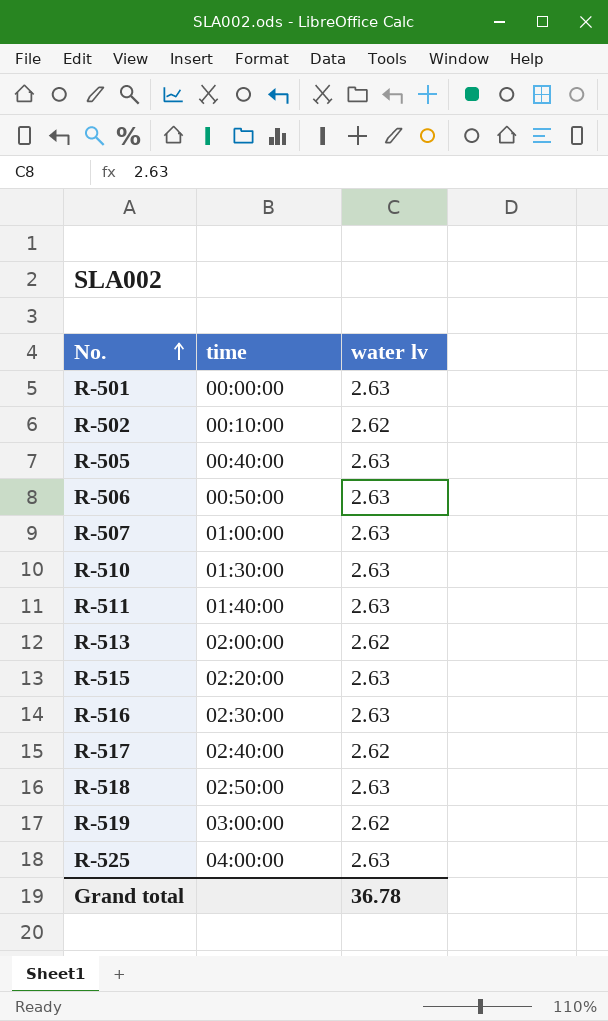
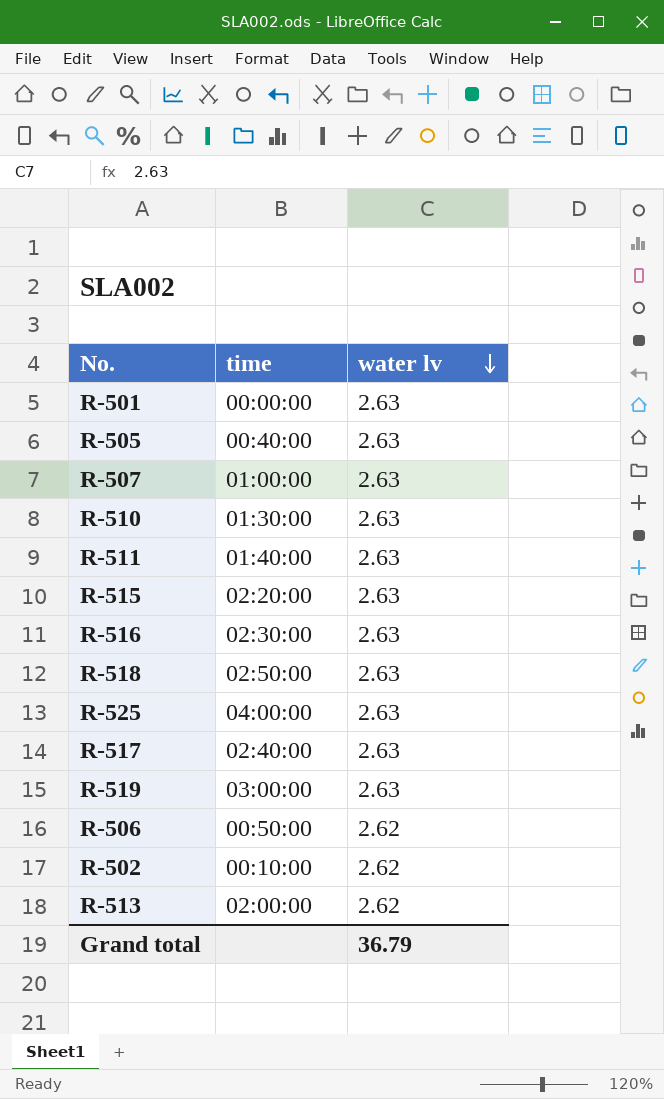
row order: No. ascending -> water lv descending
R-517 | water lv: 2.62 -> 2.63
R-519 | water lv: 2.62 -> 2.63
R-506 | water lv: 2.63 -> 2.62
Grand total | water lv: 36.78 -> 36.79

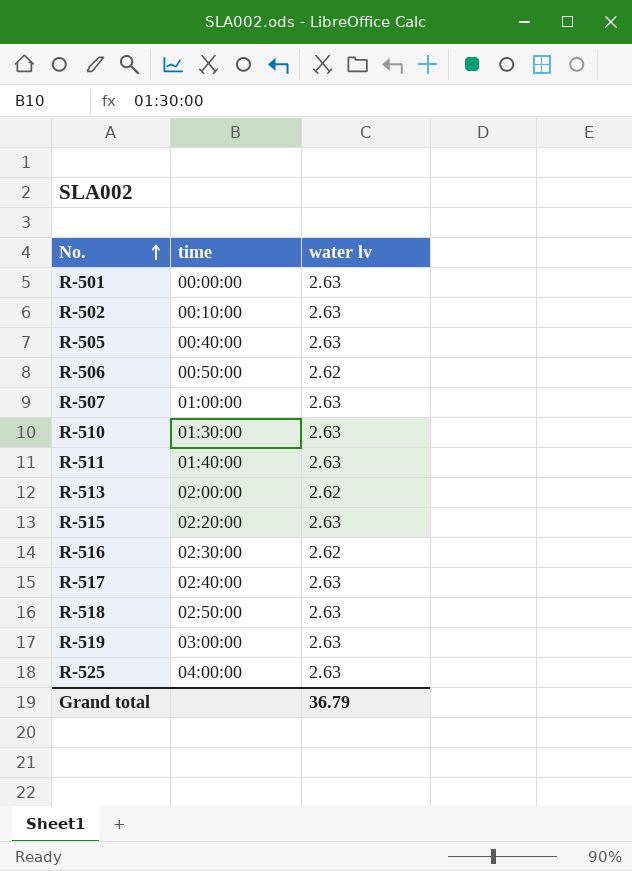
row order: water lv descending -> No. ascending
R-502 | water lv: 2.62 -> 2.63
R-516 | water lv: 2.63 -> 2.62

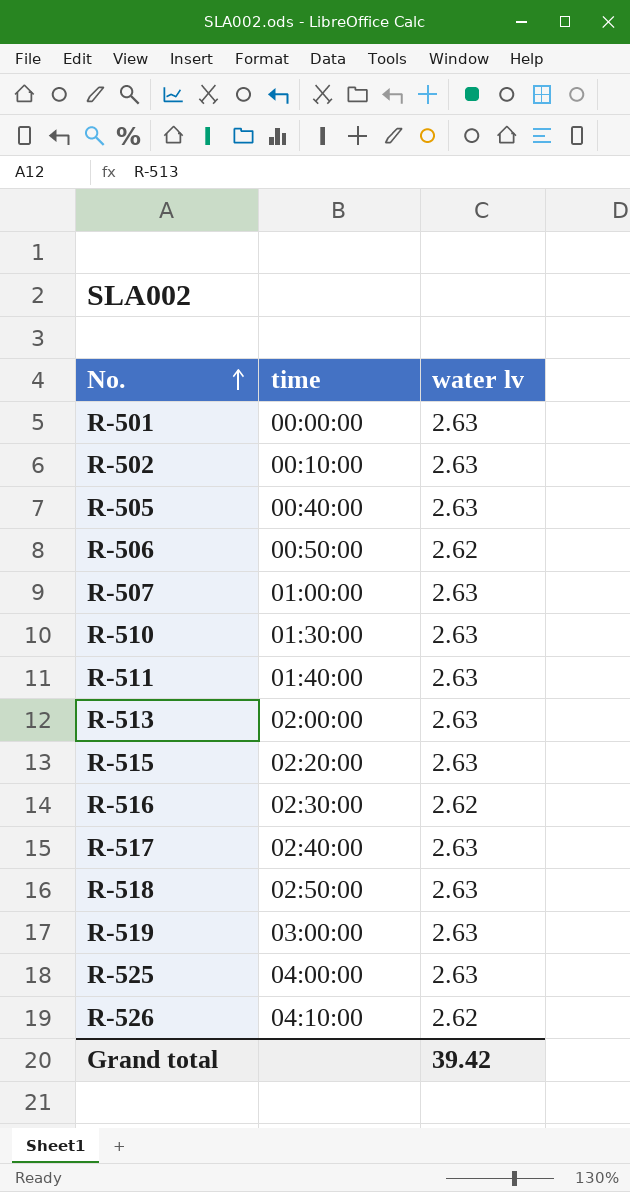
R-513 | water lv: 2.62 -> 2.63
row R-526: none -> 04:10:00 | 2.62
Grand total | water lv: 36.79 -> 39.42

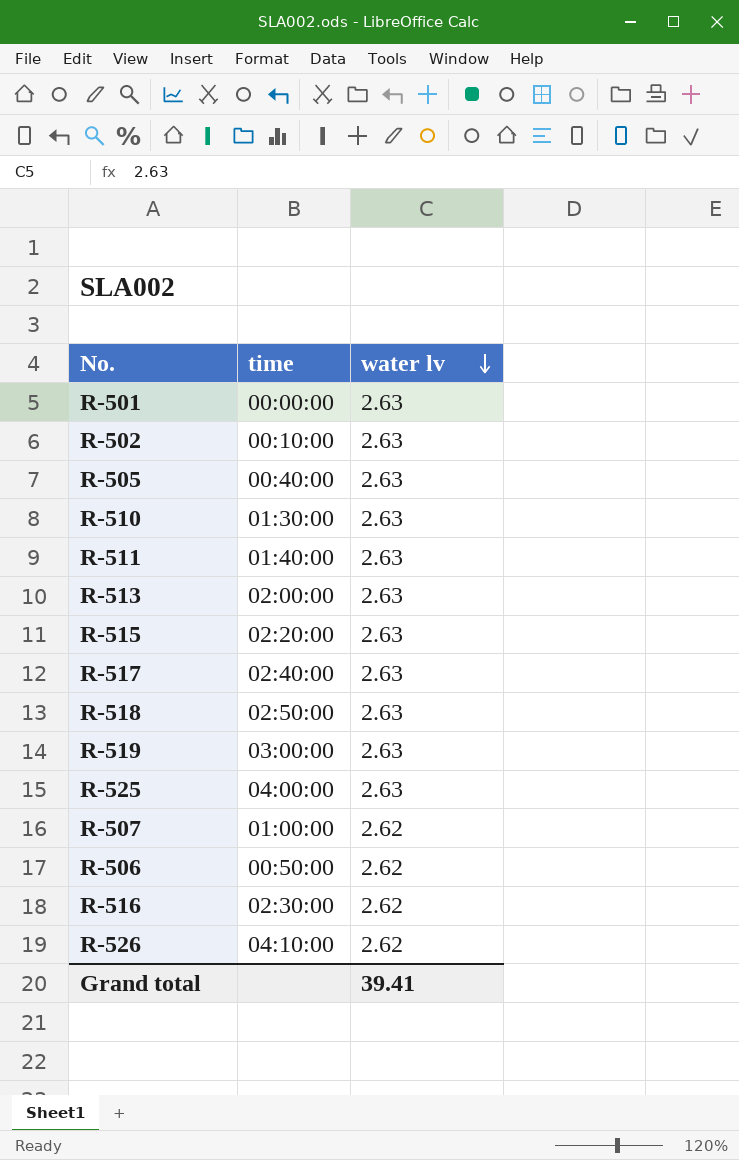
row order: No. ascending -> water lv descending
R-507 | water lv: 2.63 -> 2.62
Grand total | water lv: 39.42 -> 39.41

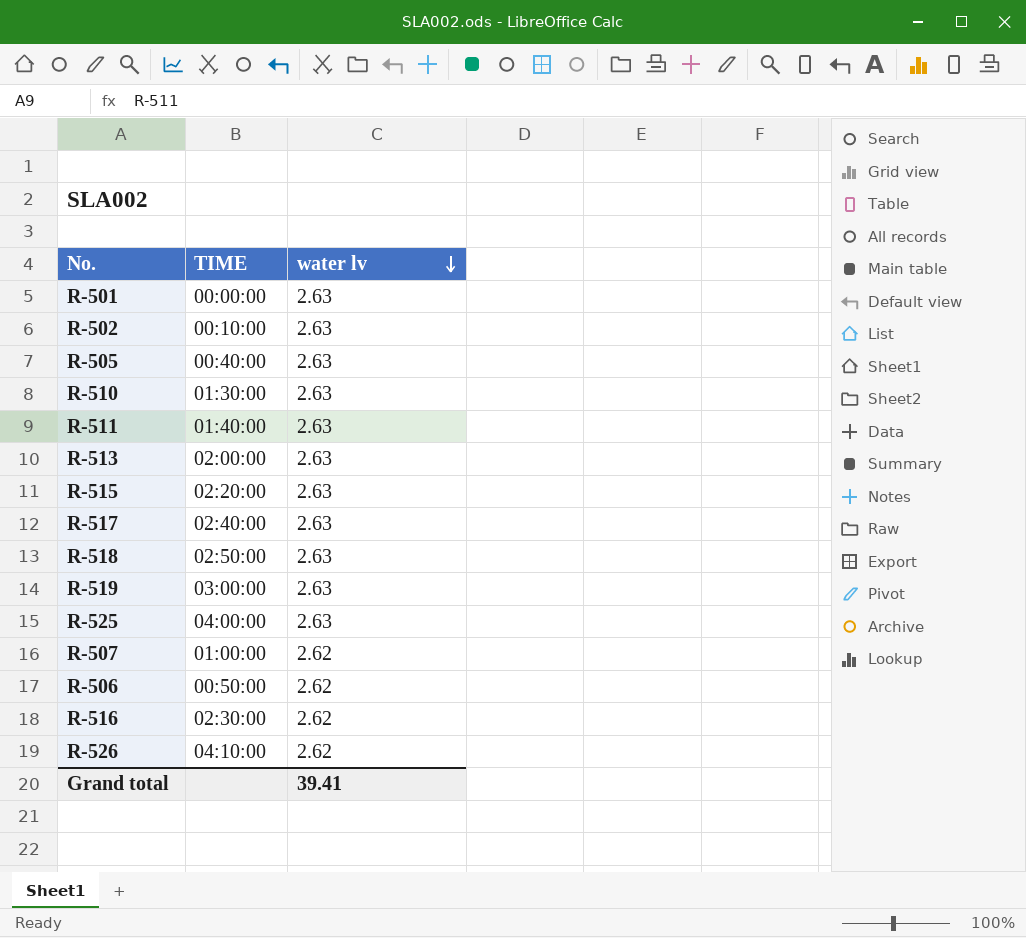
column name: time -> TIME

